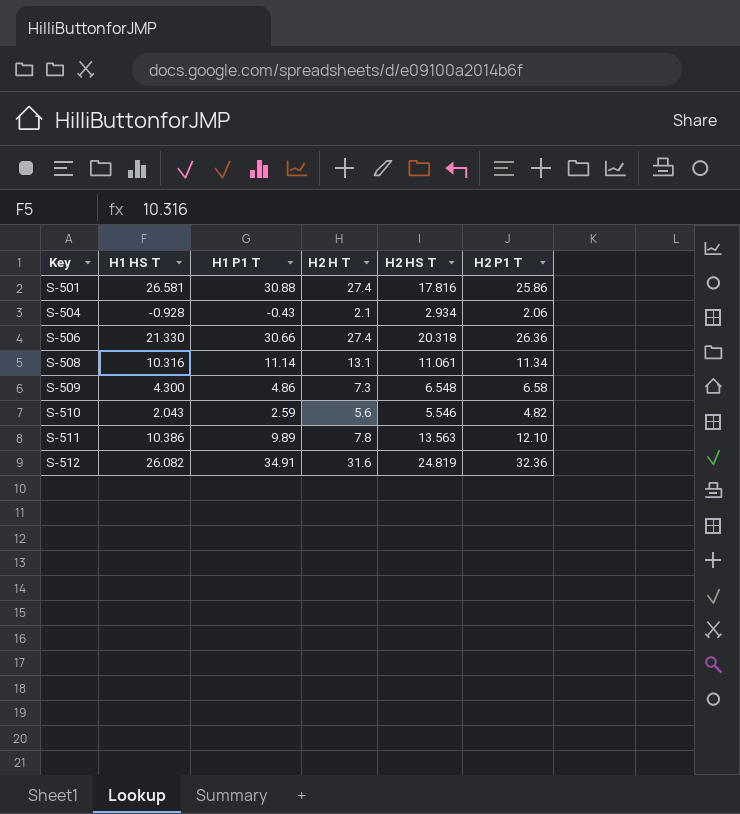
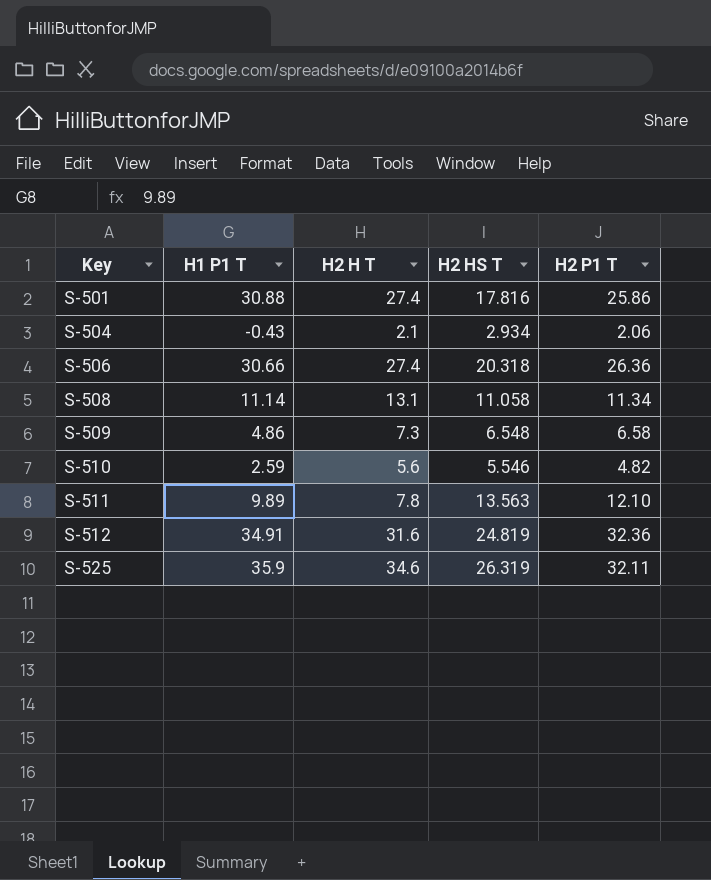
column H1 HS T | position: 2 -> none
S-508 | H2 HS T: 11.061 -> 11.058
row S-525: none -> 35.9 | 34.6 | 26.319 | 32.11

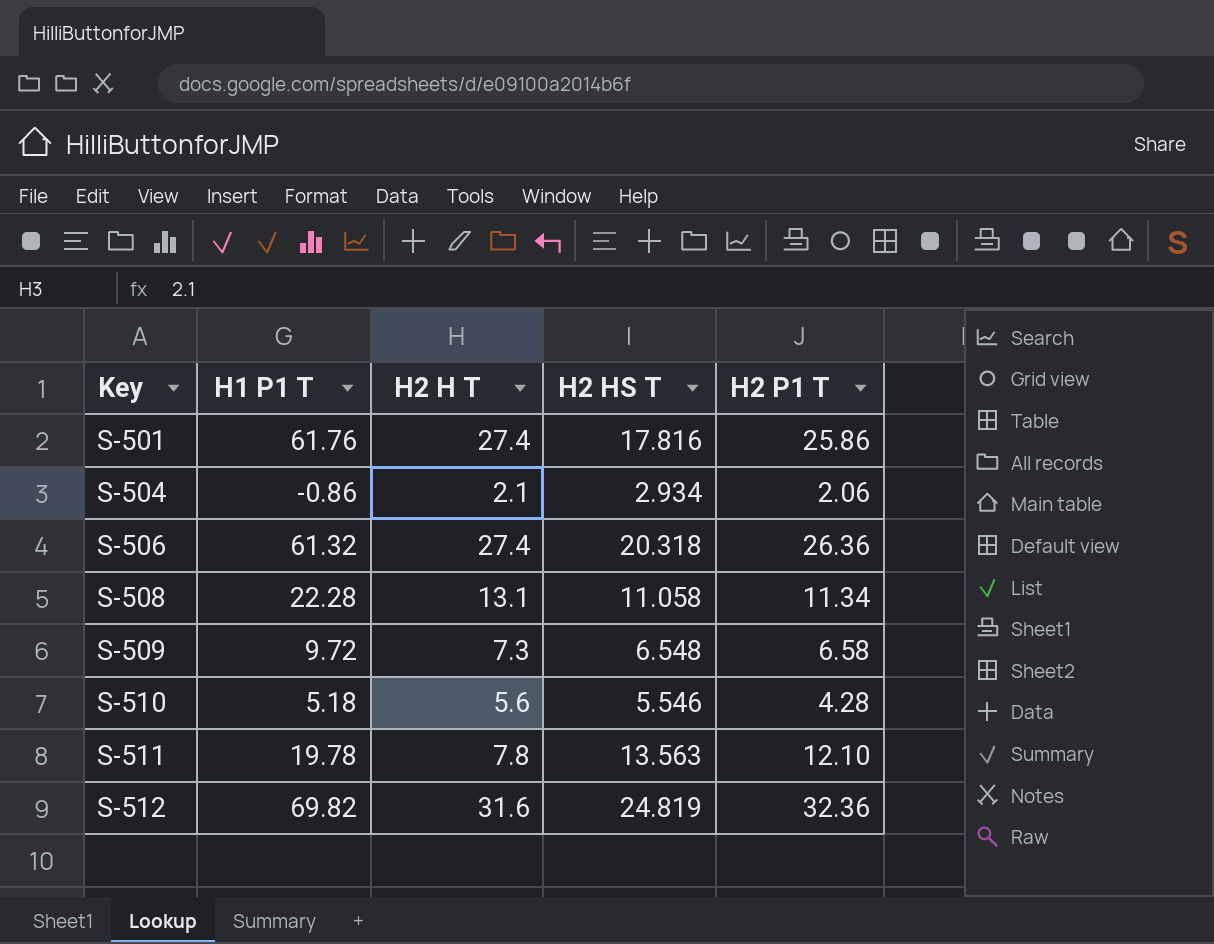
row S-525: 35.9 | 34.6 | 26.319 | 32.11 -> none
S-501 | H1 P1 T: 30.88 -> 61.76
S-504 | H1 P1 T: -0.43 -> -0.86
S-506 | H1 P1 T: 30.66 -> 61.32
S-508 | H1 P1 T: 11.14 -> 22.28
S-509 | H1 P1 T: 4.86 -> 9.72
S-510 | H1 P1 T: 2.59 -> 5.18
S-510 | H2 P1 T: 4.82 -> 4.28
S-511 | H1 P1 T: 9.89 -> 19.78
S-512 | H1 P1 T: 34.91 -> 69.82

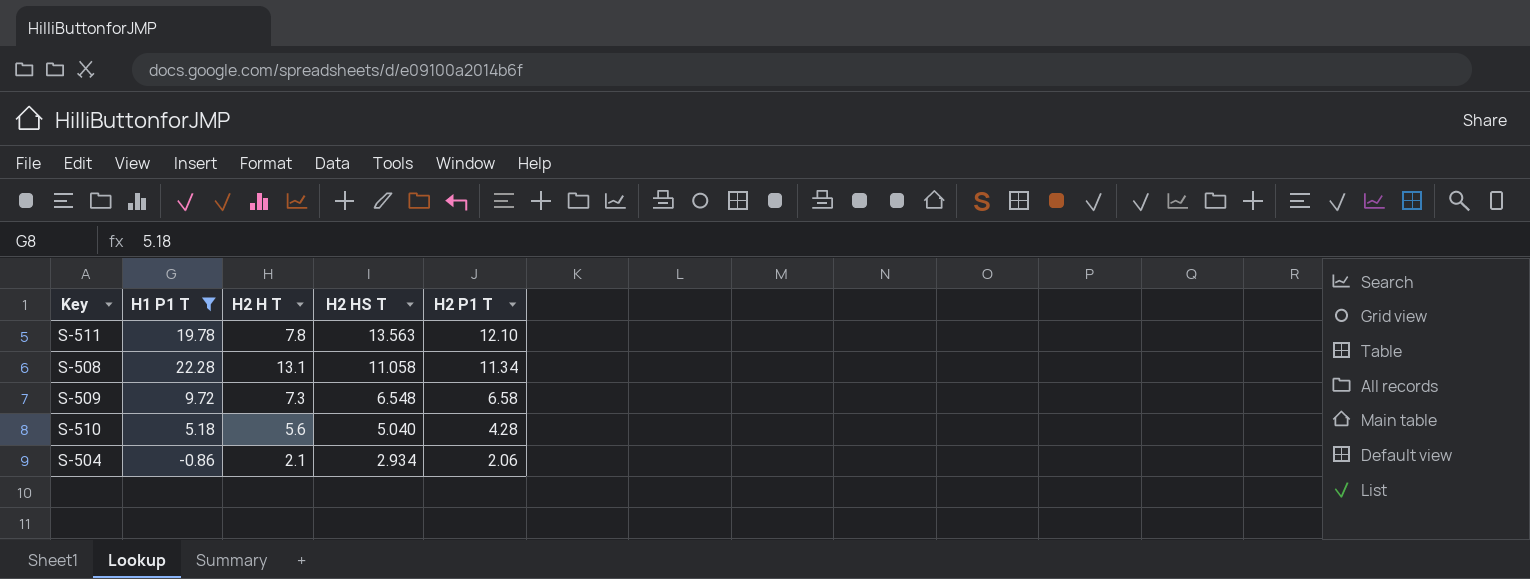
filter: none -> H1 P1 T <= 22.28
row order: Key ascending -> H2 HS T descending
S-510 | H2 HS T: 5.546 -> 5.040

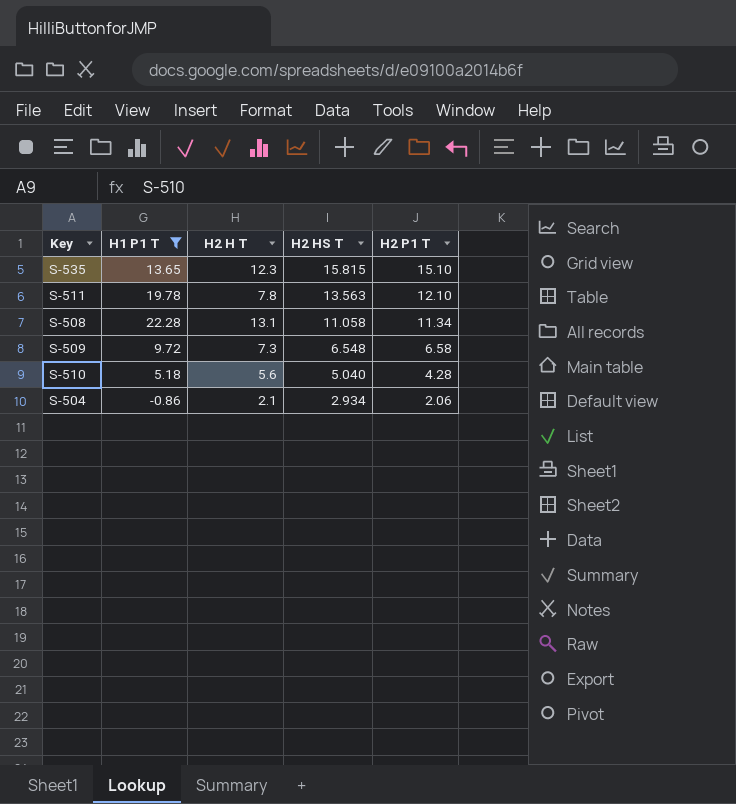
row S-535: none -> 13.65 | 12.3 | 15.815 | 15.10

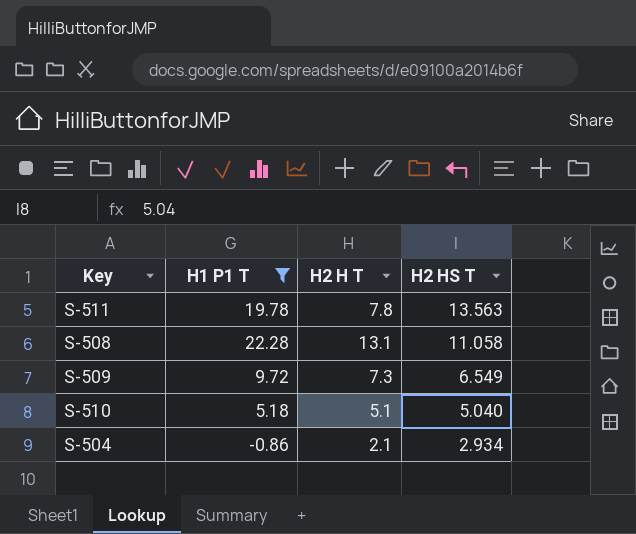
column H2 P1 T | position: 5 -> none
row S-535: 13.65 | 12.3 | 15.815 | 15.10 -> none
S-509 | H2 HS T: 6.548 -> 6.549
S-510 | H2 H T: 5.6 -> 5.1

